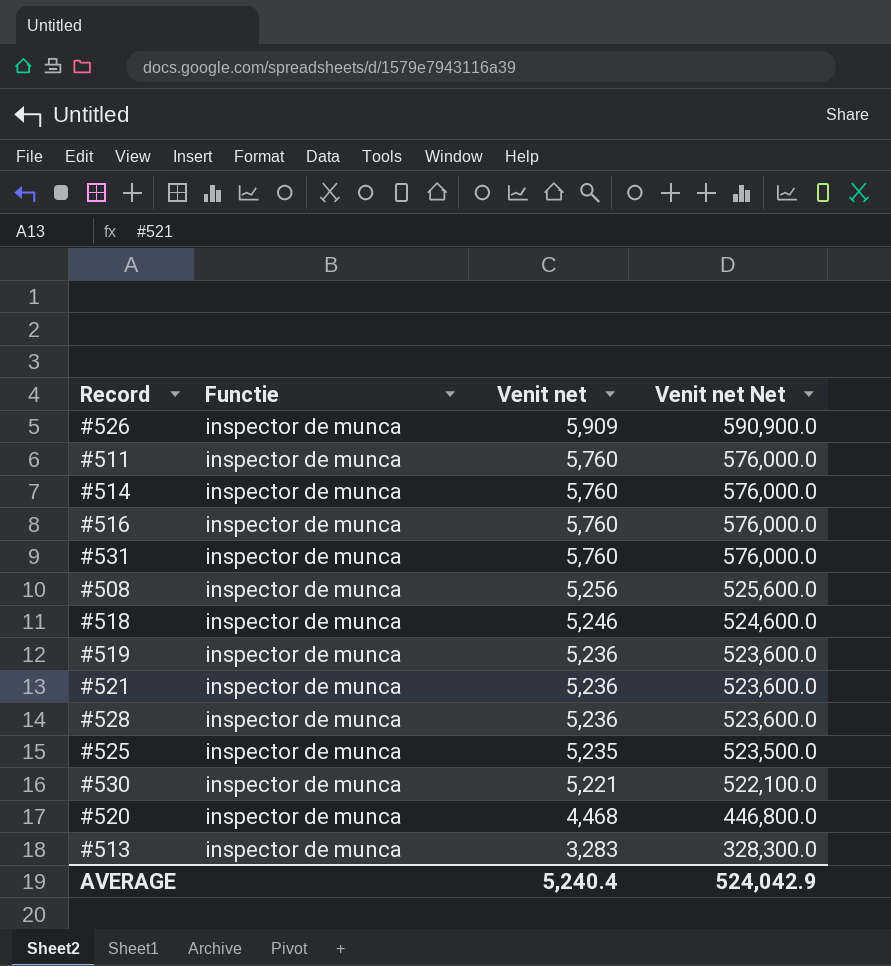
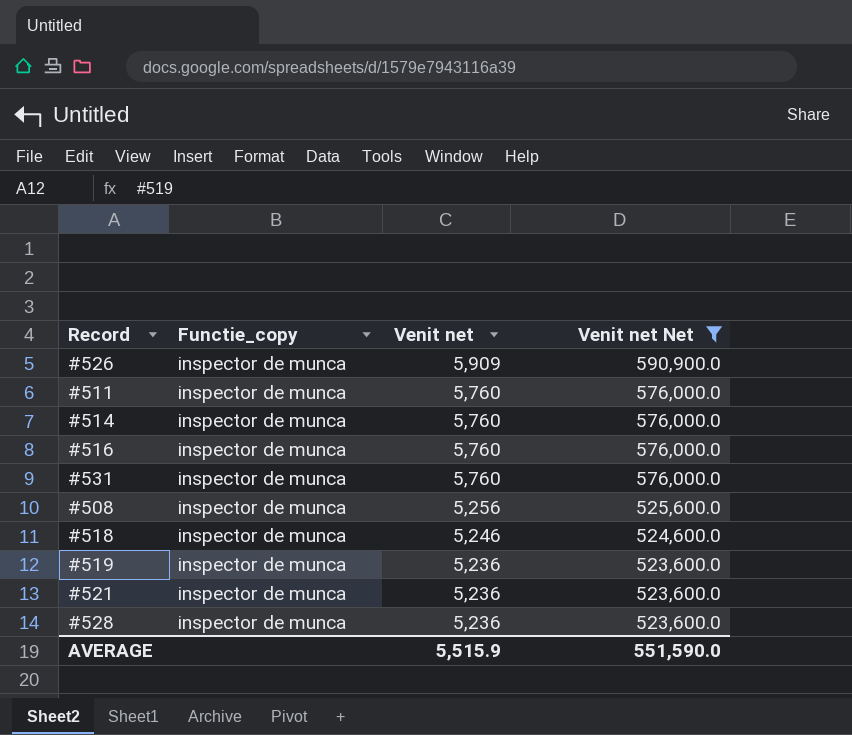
filter: none -> Venit net Net >= 523,600.0
column name: Functie -> Functie_copy
AVERAGE | Venit net: 5,240.4 -> 5,515.9
AVERAGE | Venit net Net: 524,042.9 -> 551,590.0

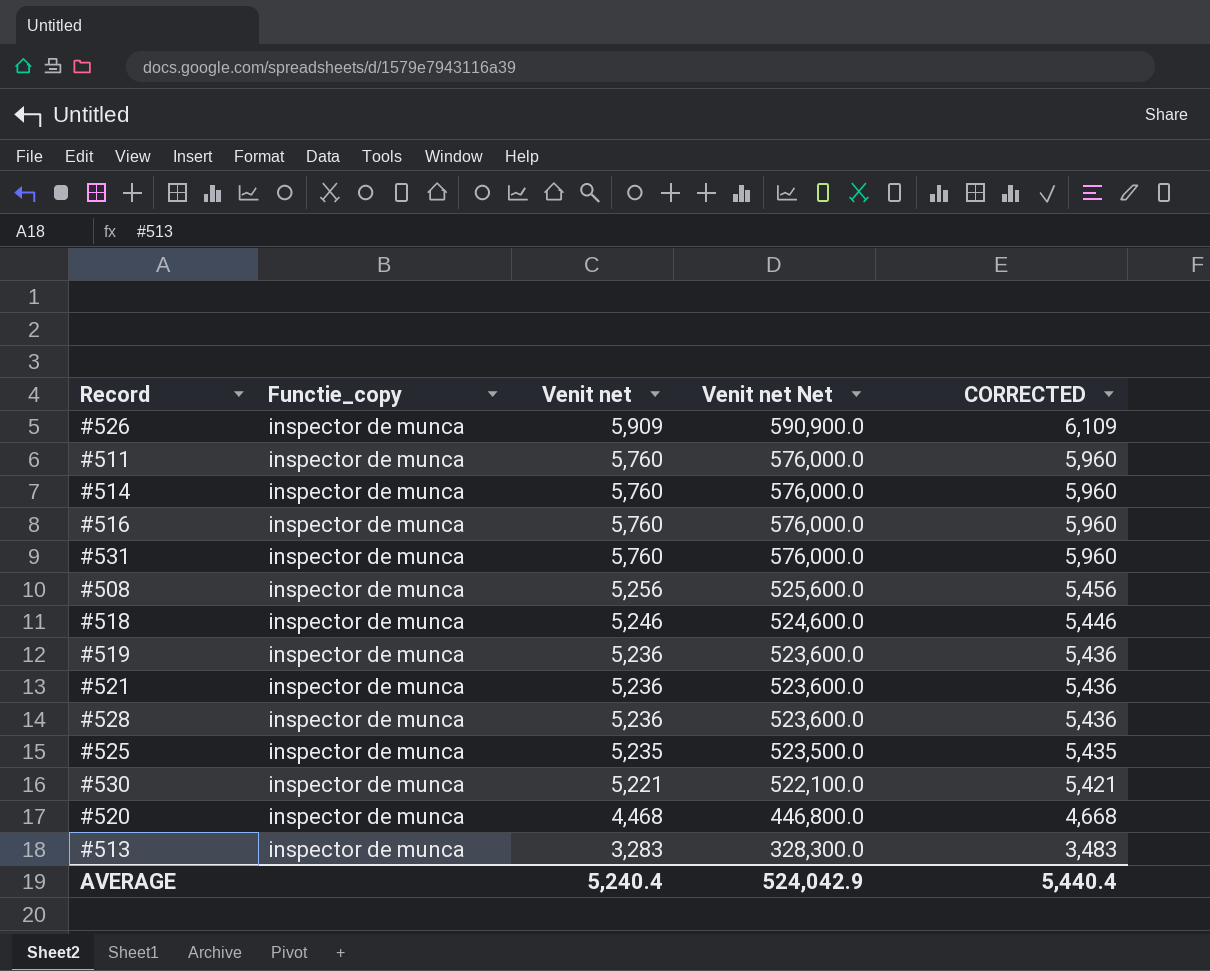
filter: Venit net Net >= 523,600.0 -> none
column CORRECTED | formula: none -> [Venit net] + 200
AVERAGE | Venit net: 5,515.9 -> 5,240.4
AVERAGE | Venit net Net: 551,590.0 -> 524,042.9

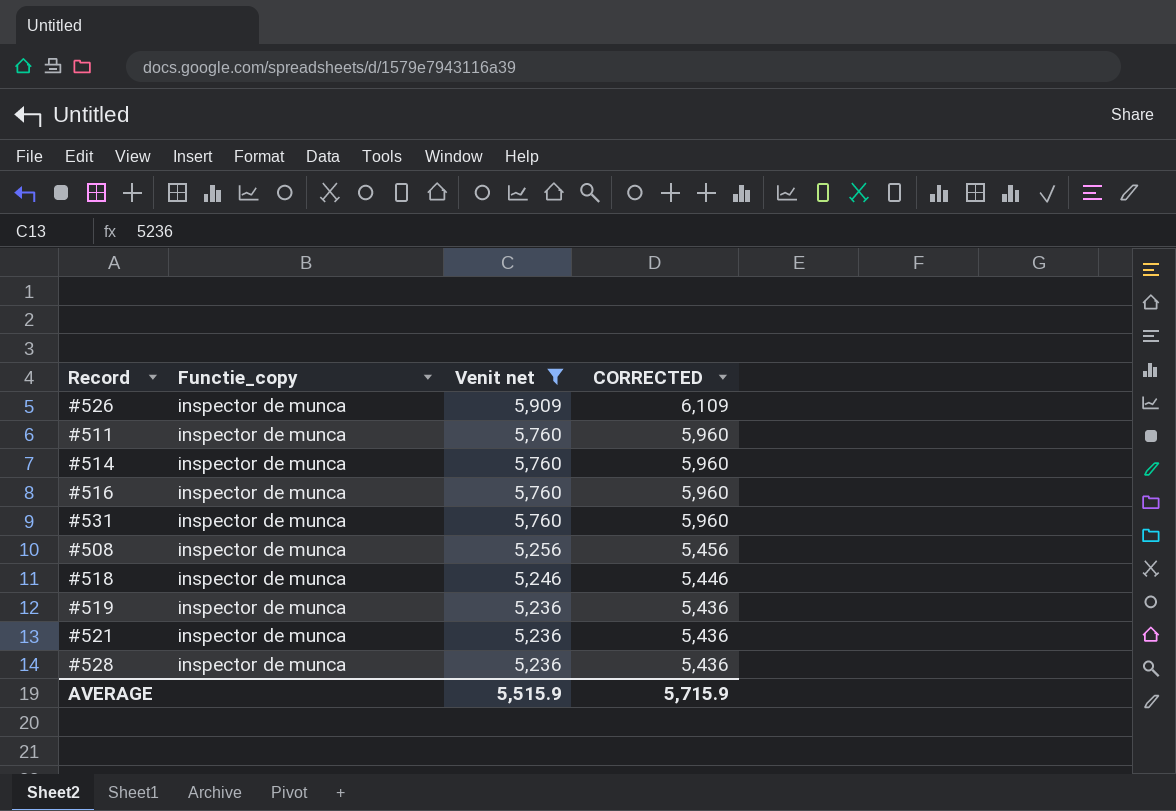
filter: none -> Venit net >= 5,236
column Venit net Net | formula: [Venit net] * 100 -> none
AVERAGE | Venit net: 5,240.4 -> 5,515.9
AVERAGE | CORRECTED: 5,440.4 -> 5,715.9

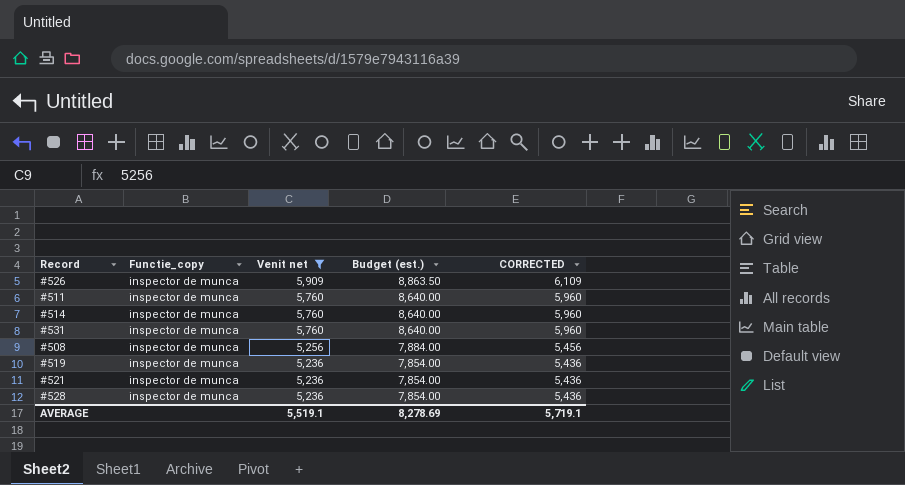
column Budget (est.) | formula: none -> [Venit net] * 1.5
row #516: inspector de munca | 5,760 | 5,960 -> none
row #518: inspector de munca | 5,246 | 5,446 -> none
AVERAGE | Venit net: 5,515.9 -> 5,519.1
AVERAGE | CORRECTED: 5,715.9 -> 5,719.1

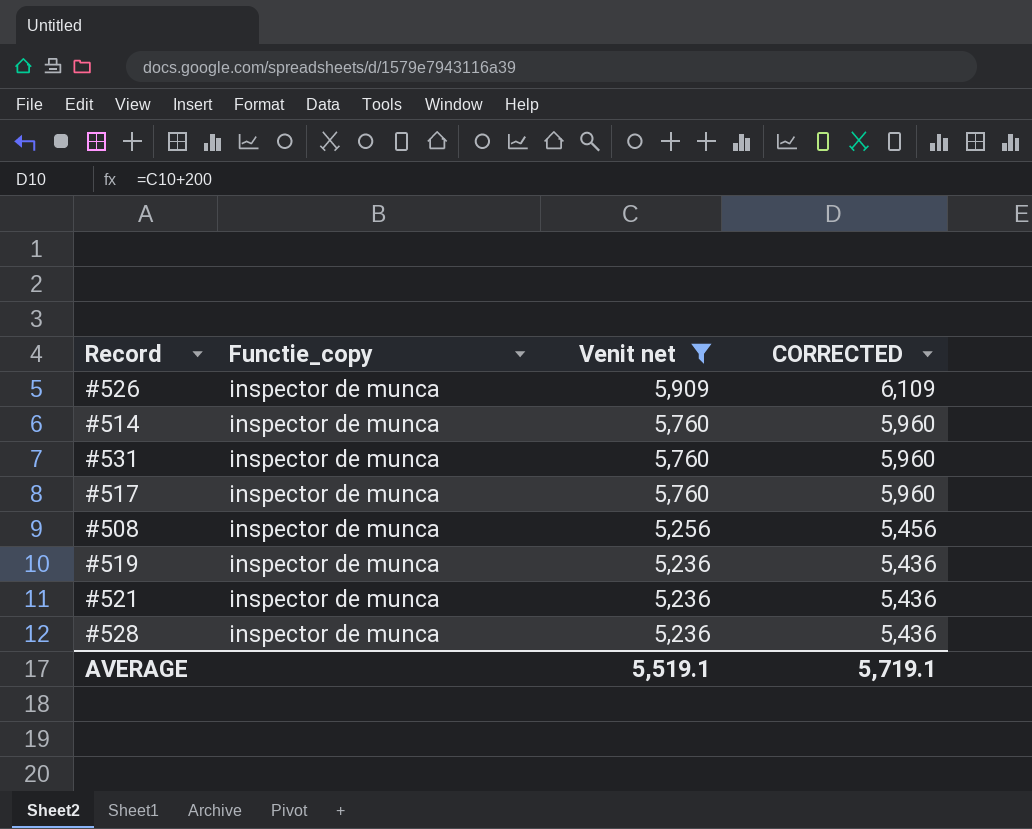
column Budget (est.) | formula: [Venit net] * 1.5 -> none
row #511: inspector de munca | 5,760 | 8,640.00 | 5,960 -> none
row #517: none -> inspector de munca | 5,760 | 5,960

